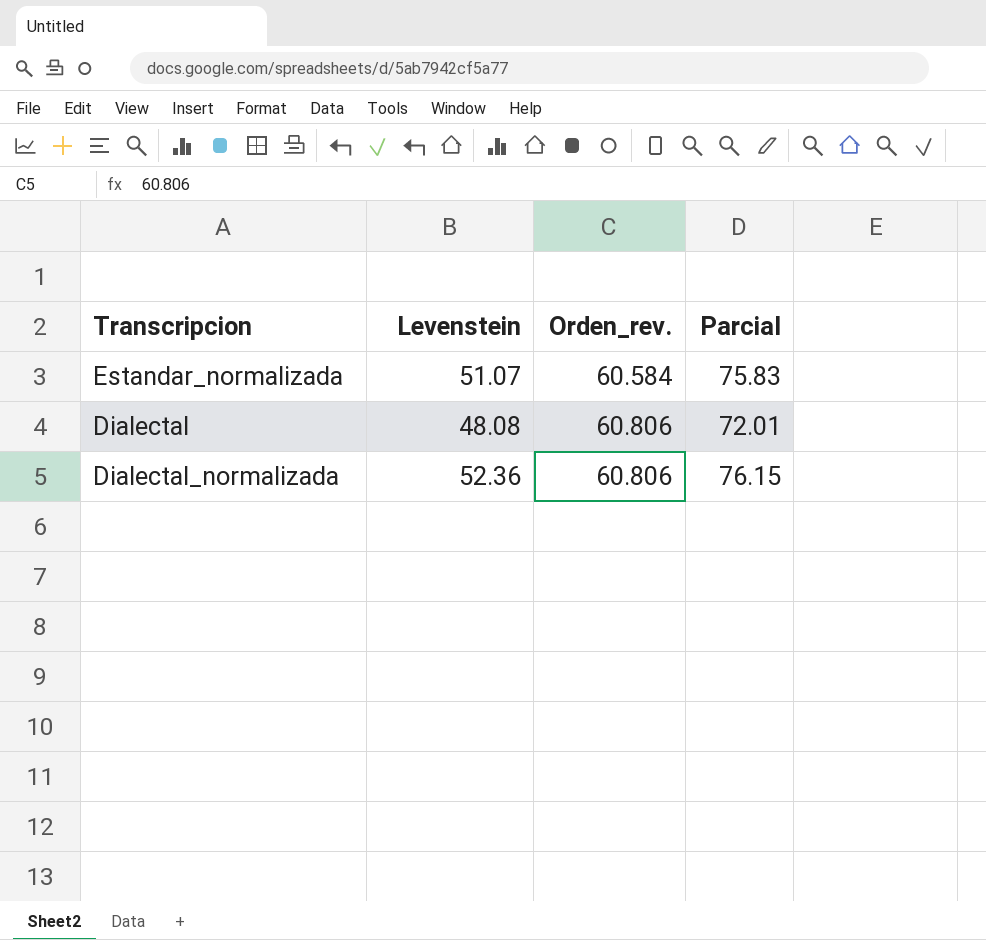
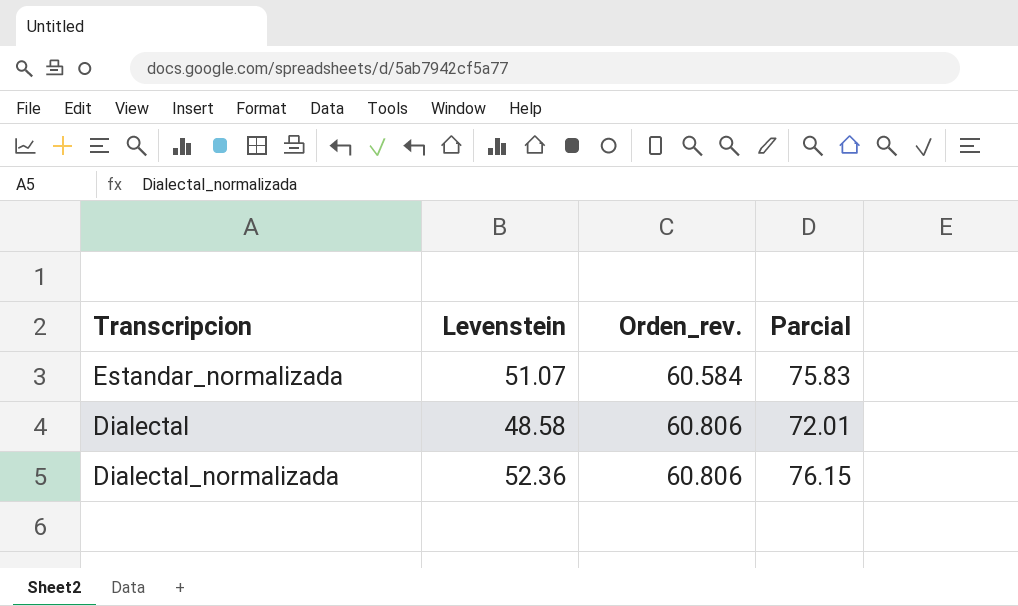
Dialectal | Levenstein: 48.08 -> 48.58

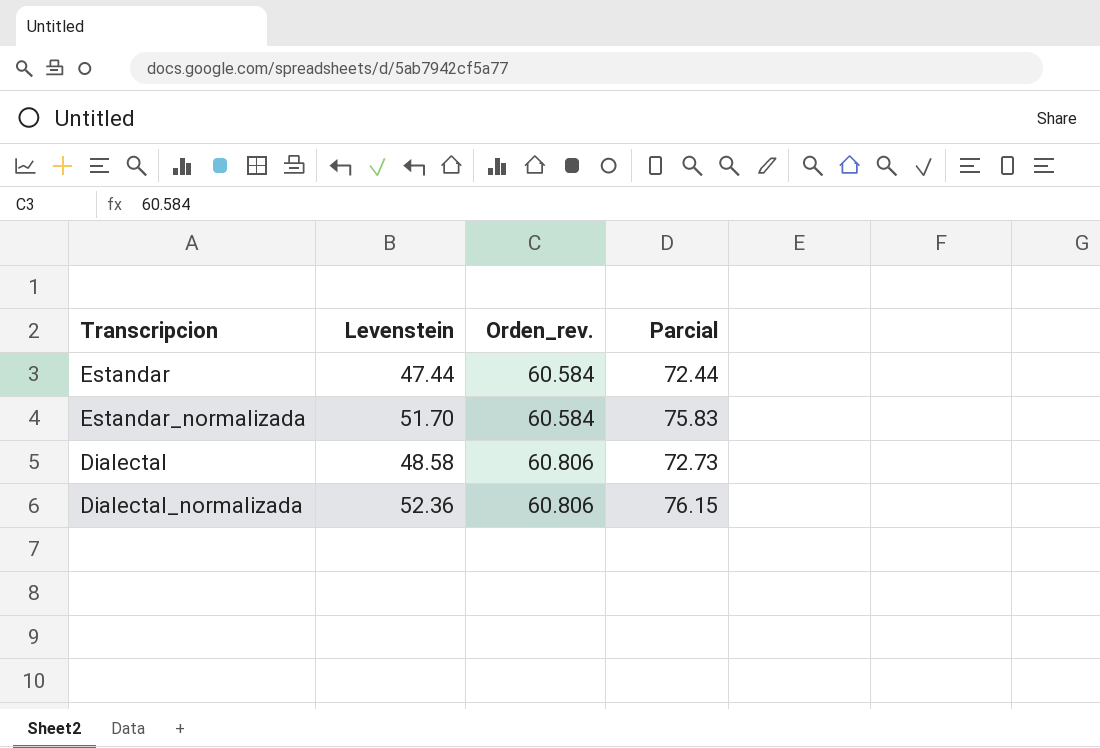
row Estandar: none -> 47.44 | 60.584 | 72.44
Estandar_normalizada | Levenstein: 51.07 -> 51.70
Dialectal | Parcial: 72.01 -> 72.73

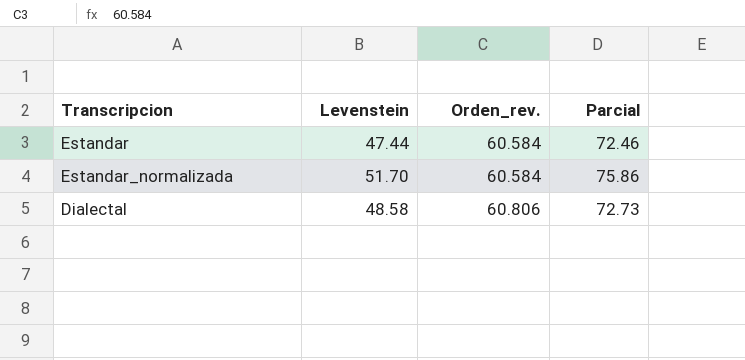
row Dialectal_normalizada: 52.36 | 60.806 | 76.15 -> none
Estandar | Parcial: 72.44 -> 72.46
Estandar_normalizada | Parcial: 75.83 -> 75.86

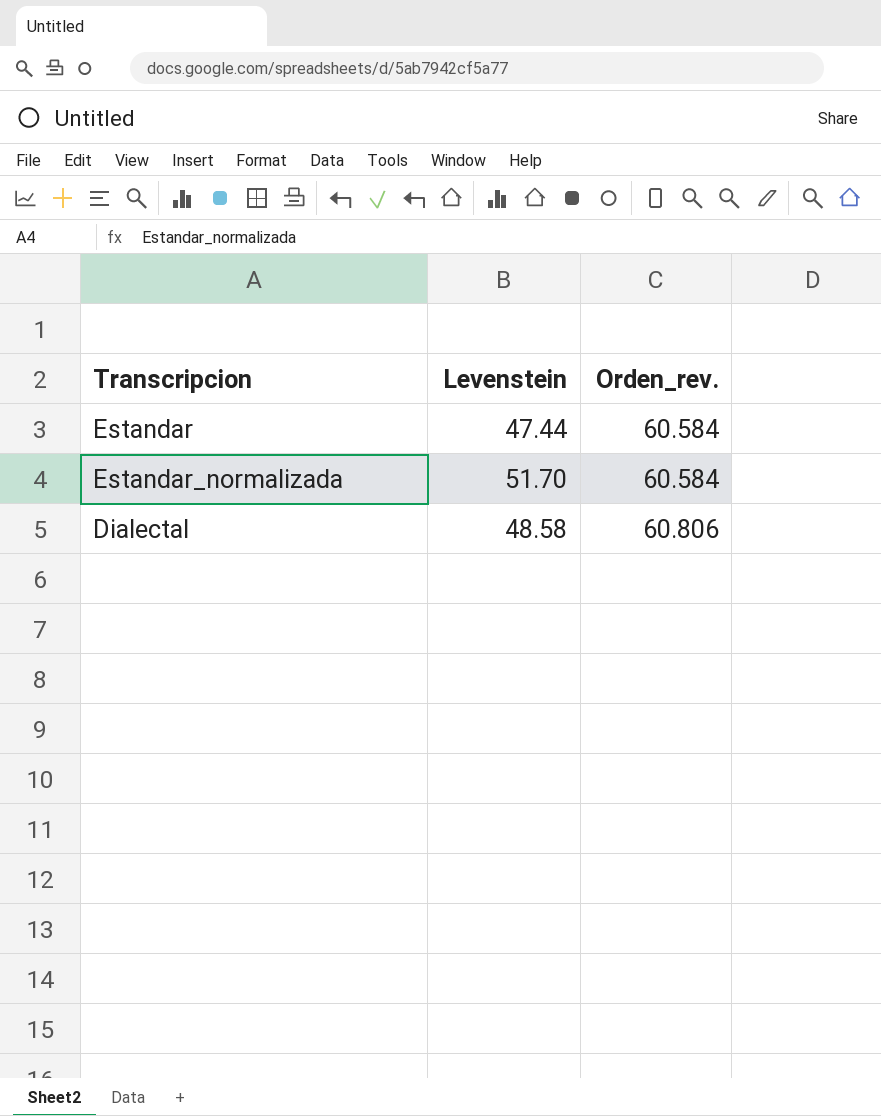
column Parcial | position: 4 -> none

